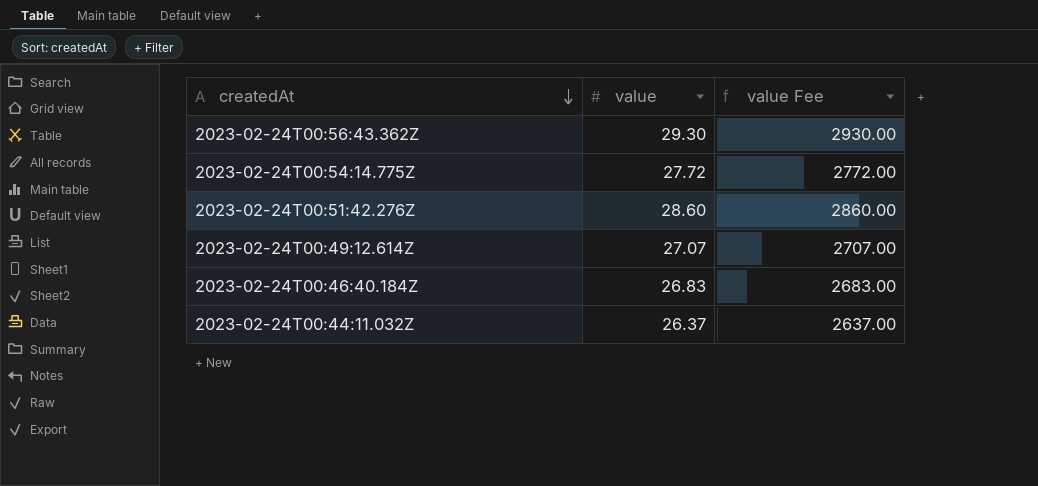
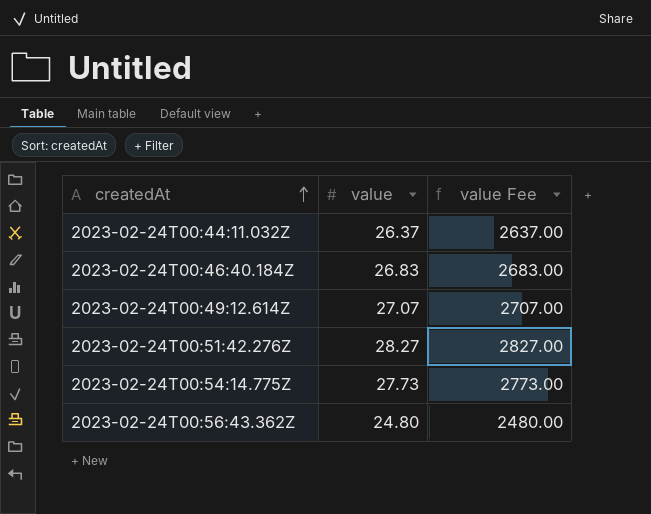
row order: createdAt descending -> createdAt ascending
2023-02-24T00:51:42.276Z | value: 28.60 -> 28.27
2023-02-24T00:51:42.276Z | value Fee: 2860.00 -> 2827.00
2023-02-24T00:54:14.775Z | value: 27.72 -> 27.73
2023-02-24T00:54:14.775Z | value Fee: 2772.00 -> 2773.00
2023-02-24T00:56:43.362Z | value: 29.30 -> 24.80
2023-02-24T00:56:43.362Z | value Fee: 2930.00 -> 2480.00

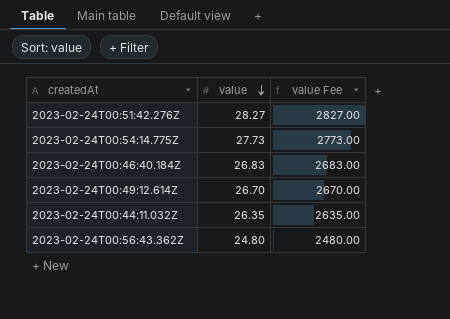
row order: createdAt ascending -> value descending
2023-02-24T00:49:12.614Z | value: 27.07 -> 26.70
2023-02-24T00:49:12.614Z | value Fee: 2707.00 -> 2670.00
2023-02-24T00:44:11.032Z | value: 26.37 -> 26.35
2023-02-24T00:44:11.032Z | value Fee: 2637.00 -> 2635.00

